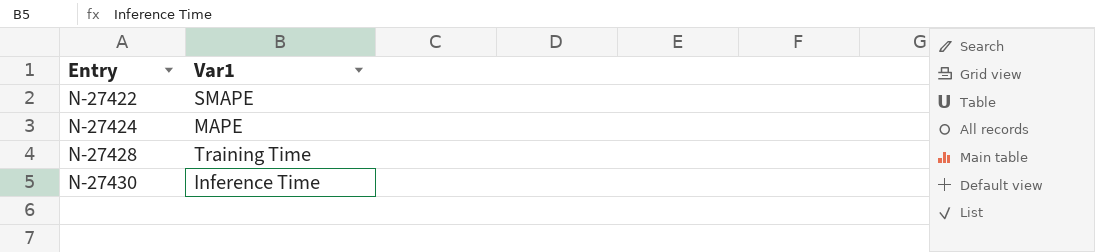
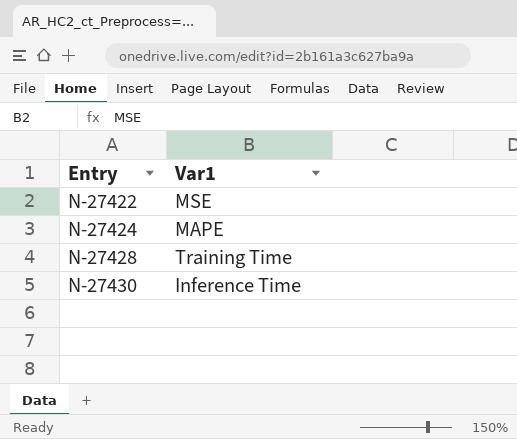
N-27422 | Var1: SMAPE -> MSE

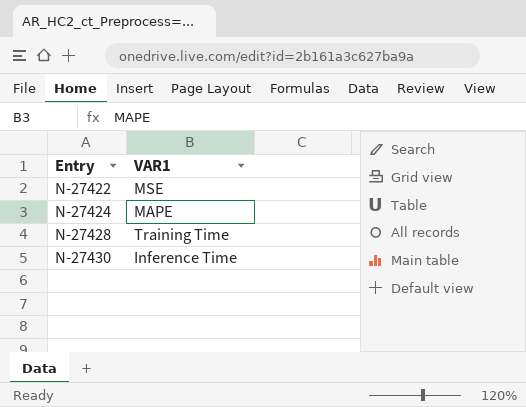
column name: Var1 -> VAR1

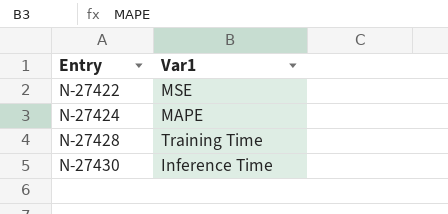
column name: VAR1 -> Var1

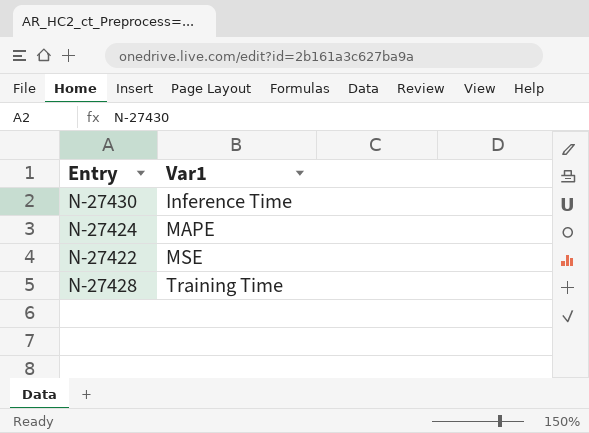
row order: Entry ascending -> Var1 ascending

